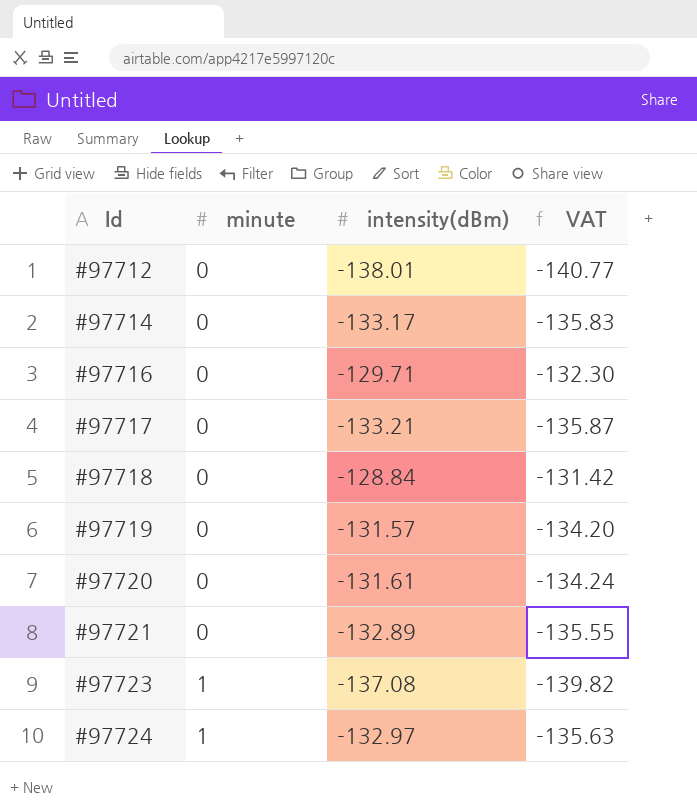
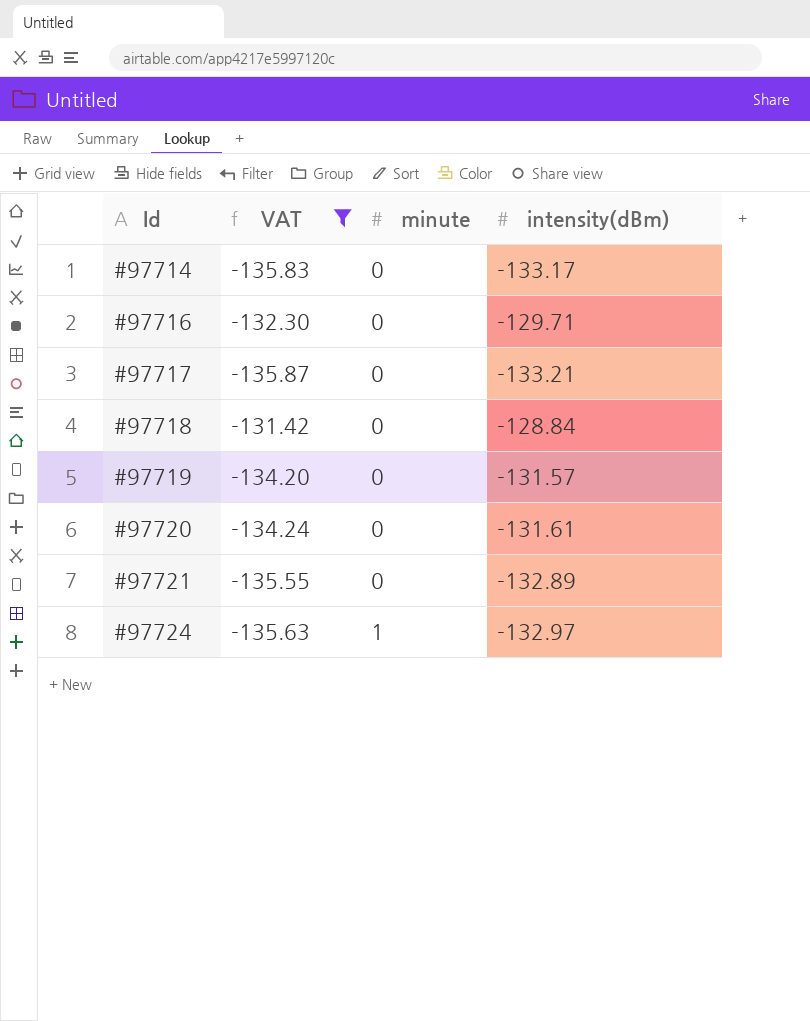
filter: none -> VAT >= -135.87
column VAT | position: 4 -> 2

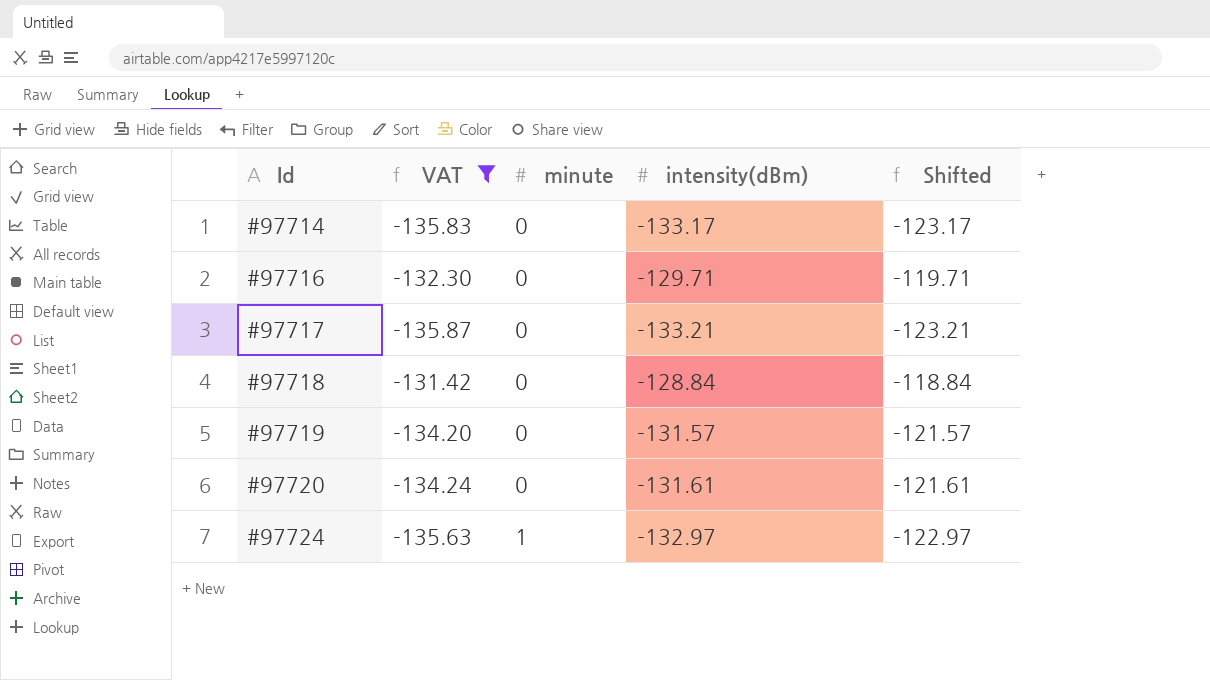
column Shifted | formula: none -> [intensity(dBm)] + 10
row #97721: -135.55 | 0 | -132.89 -> none

